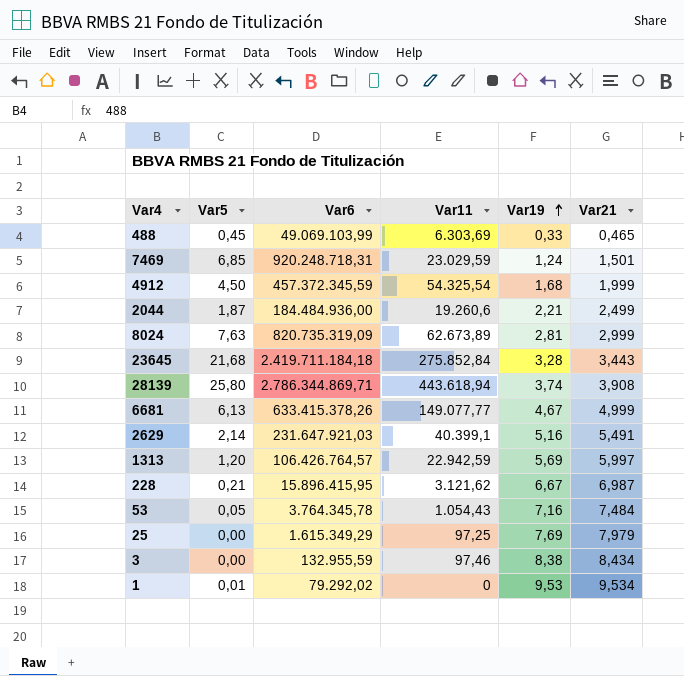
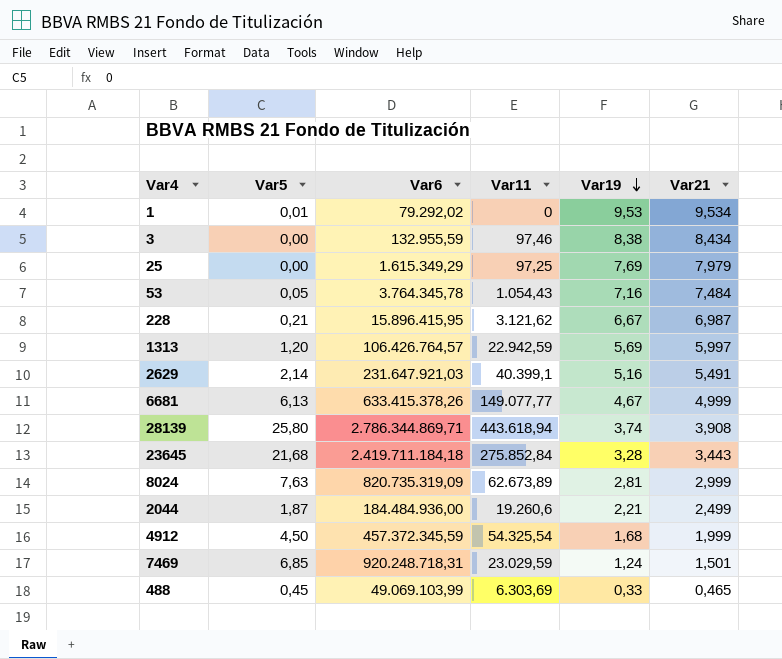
row order: Var19 ascending -> Var19 descending

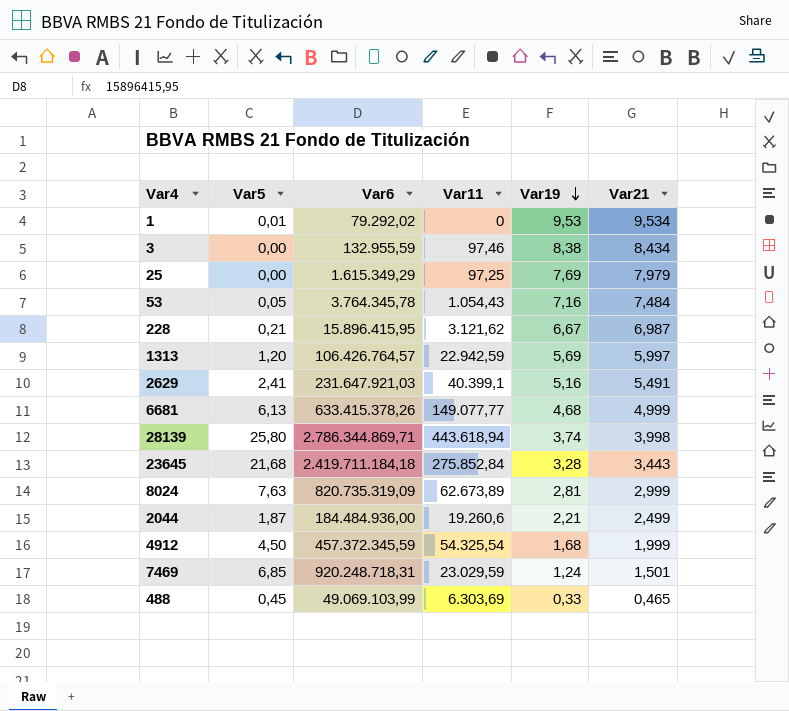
2629 | Var5: 2,14 -> 2,41
6681 | Var19: 4,67 -> 4,68
28139 | Var21: 3,908 -> 3,998

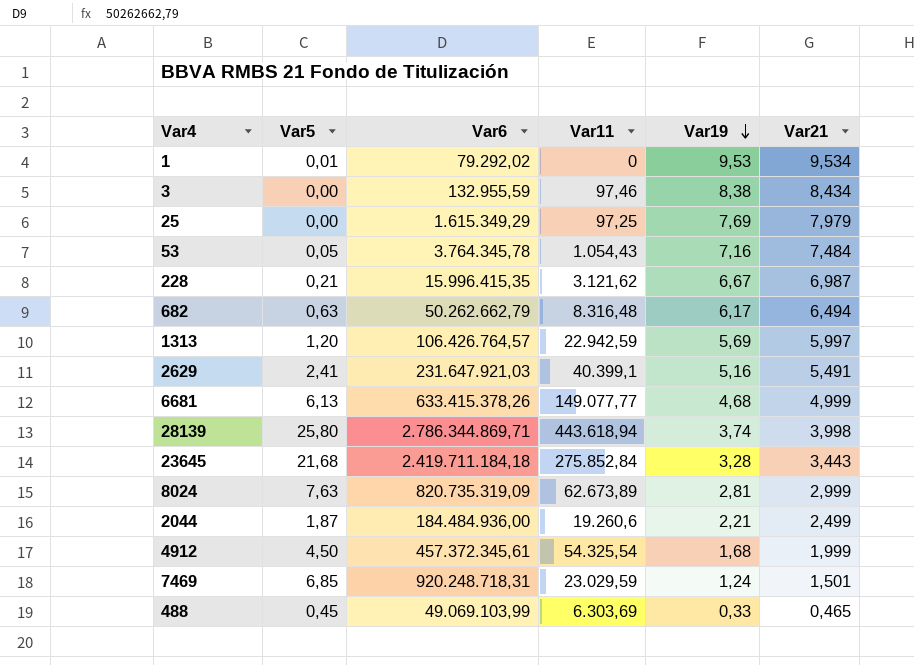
228 | Var6: 15.896.415,95 -> 15.996.415,35
row 682: none -> 0,63 | 50.262.662,79 | 8.316,48 | 6,17 | 6,494
4912 | Var6: 457.372.345,59 -> 457.372.345,61

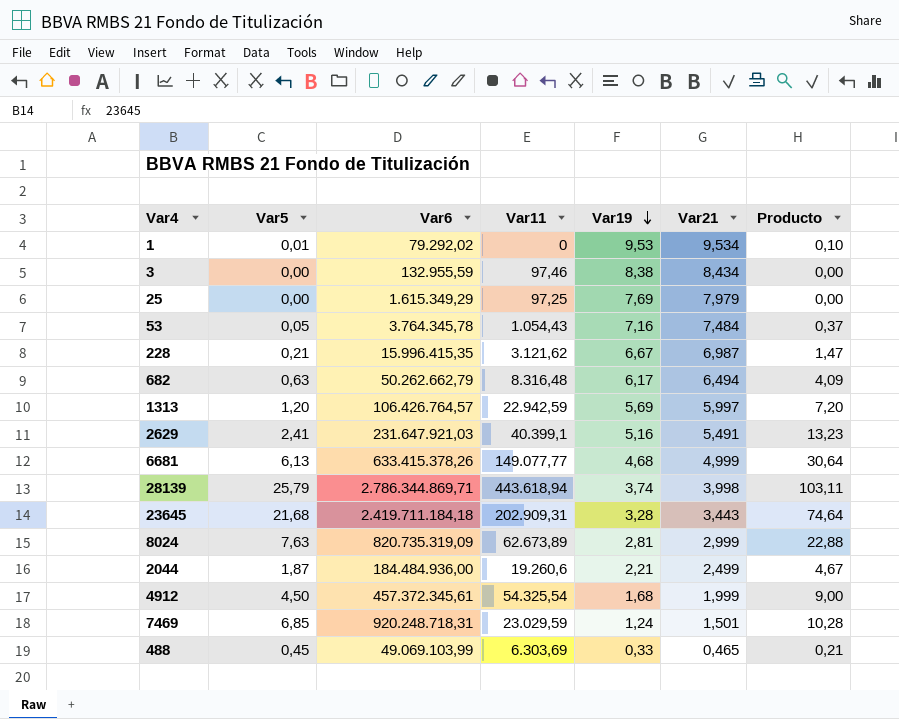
column Producto | formula: none -> [Var5] * [Var21]
28139 | Var5: 25,80 -> 25,79
23645 | Var11: 275.852,84 -> 202.909,31

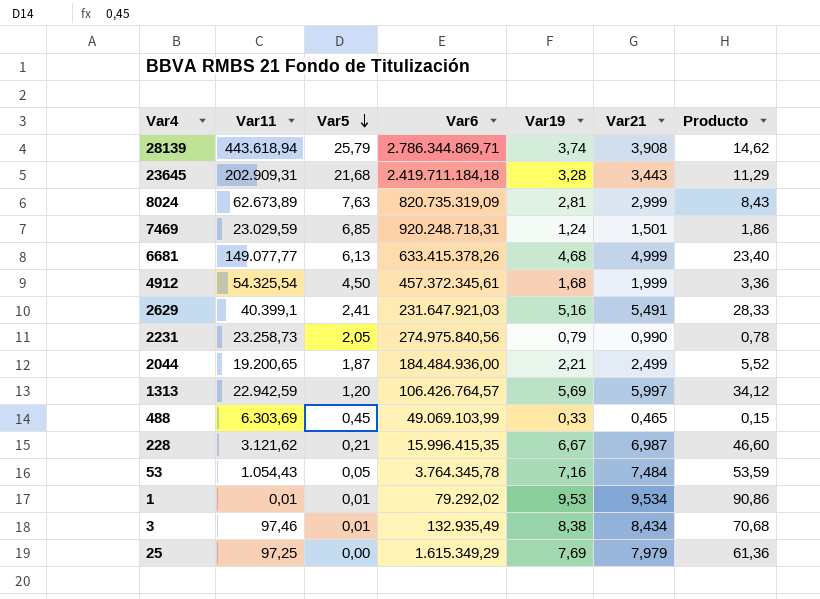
row order: Var19 descending -> Var5 descending
column Var11 | position: 4 -> 2
column Producto | formula: [Var5] * [Var21] -> [Var19] * [Var21]
row 682: 0,63 | 50.262.662,79 | 8.316,48 | 6,17 | 6,494 | 4,09 -> none
28139 | Var21: 3,998 -> 3,908
row 2231: none -> 23.258,73 | 2,05 | 274.975.840,56 | 0,79 | 0,990 | 0,78
2044 | Var11: 19.260,6 -> 19.200,65
1 | Var11: 0 -> 0,01
3 | Var5: 0,00 -> 0,01
3 | Var6: 132.955,59 -> 132.935,49

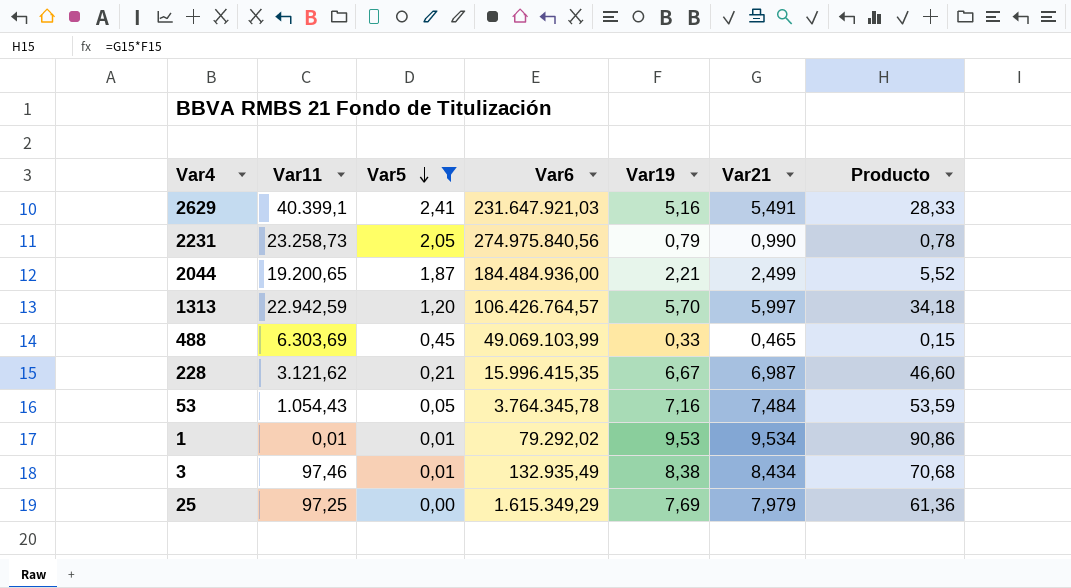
filter: none -> Var5 <= 2,41
1313 | Var19: 5,69 -> 5,70
1313 | Producto: 34,12 -> 34,18

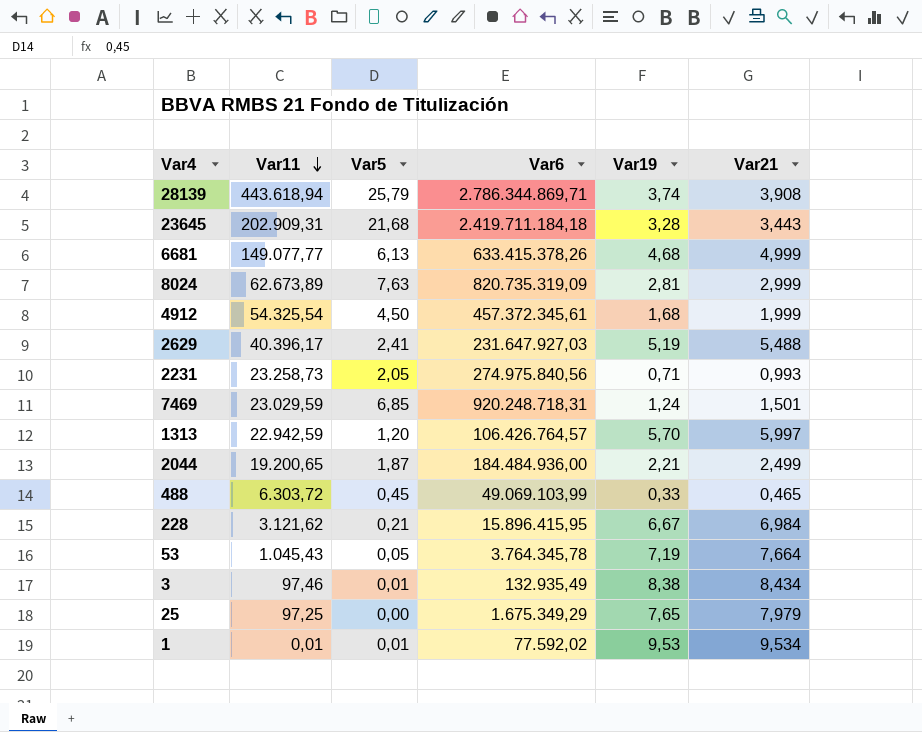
filter: Var5 <= 2,41 -> none
row order: Var5 descending -> Var11 descending
column Producto | formula: [Var19] * [Var21] -> none
2629 | Var11: 40.399,1 -> 40.396,17
2629 | Var6: 231.647.921,03 -> 231.647.927,03
2629 | Var19: 5,16 -> 5,19
2629 | Var21: 5,491 -> 5,488
2231 | Var19: 0,79 -> 0,71
2231 | Var21: 0,990 -> 0,993
488 | Var11: 6.303,69 -> 6.303,72
228 | Var6: 15.996.415,35 -> 15.896.415,95
228 | Var21: 6,987 -> 6,984
53 | Var11: 1.054,43 -> 1.045,43
53 | Var19: 7,16 -> 7,19
53 | Var21: 7,484 -> 7,664
25 | Var6: 1.615.349,29 -> 1.675.349,29
25 | Var19: 7,69 -> 7,65
1 | Var6: 79.292,02 -> 77.592,02

